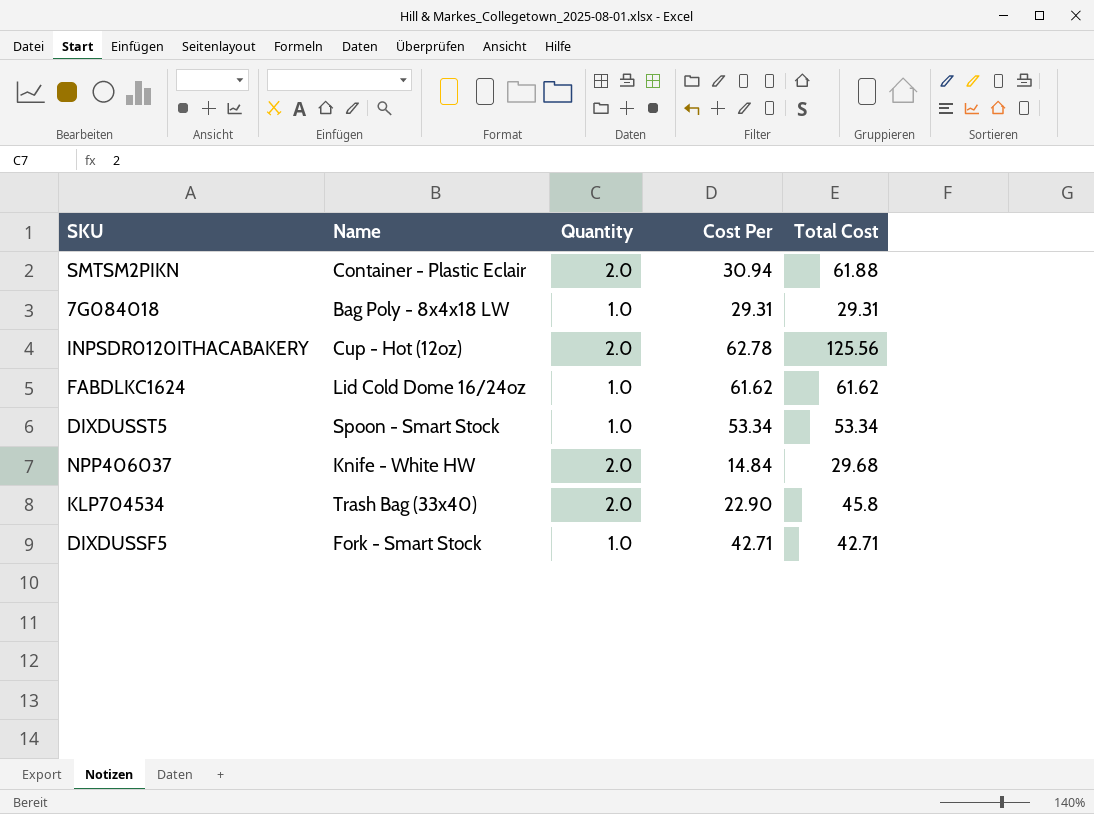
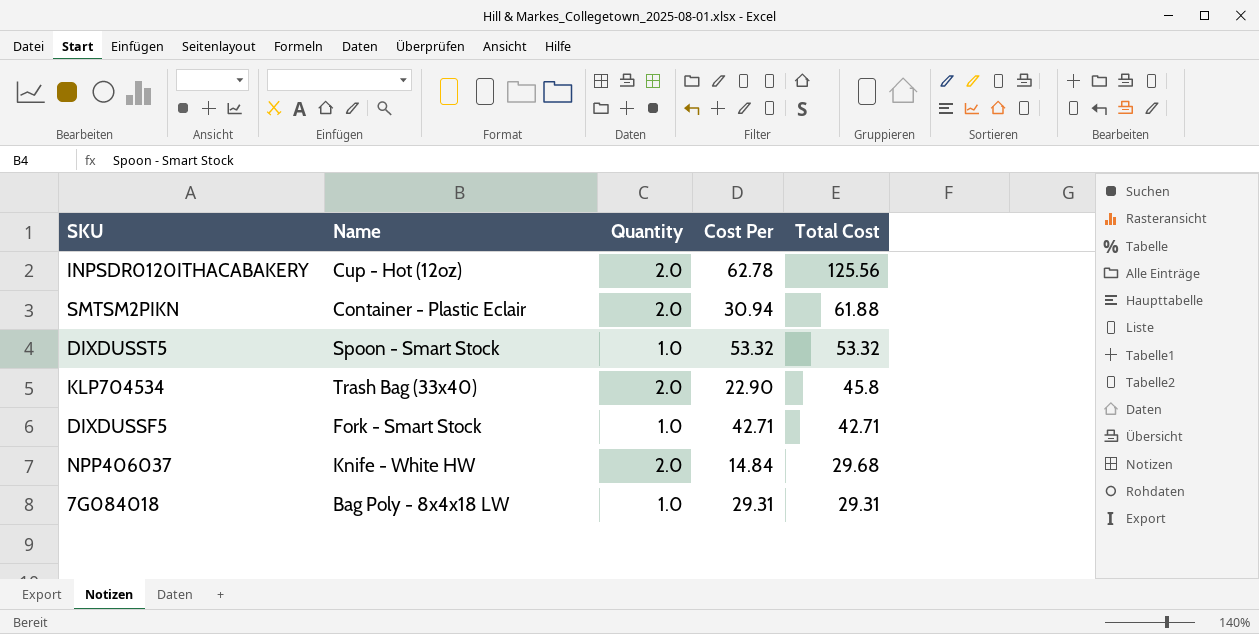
row order: none -> Total Cost descending
row FABDLKC1624: Lid Cold Dome 16/24oz | 1.0 | 61.62 | 61.62 -> none
DIXDUSST5 | Cost Per: 53.34 -> 53.32
DIXDUSST5 | Total Cost: 53.34 -> 53.32

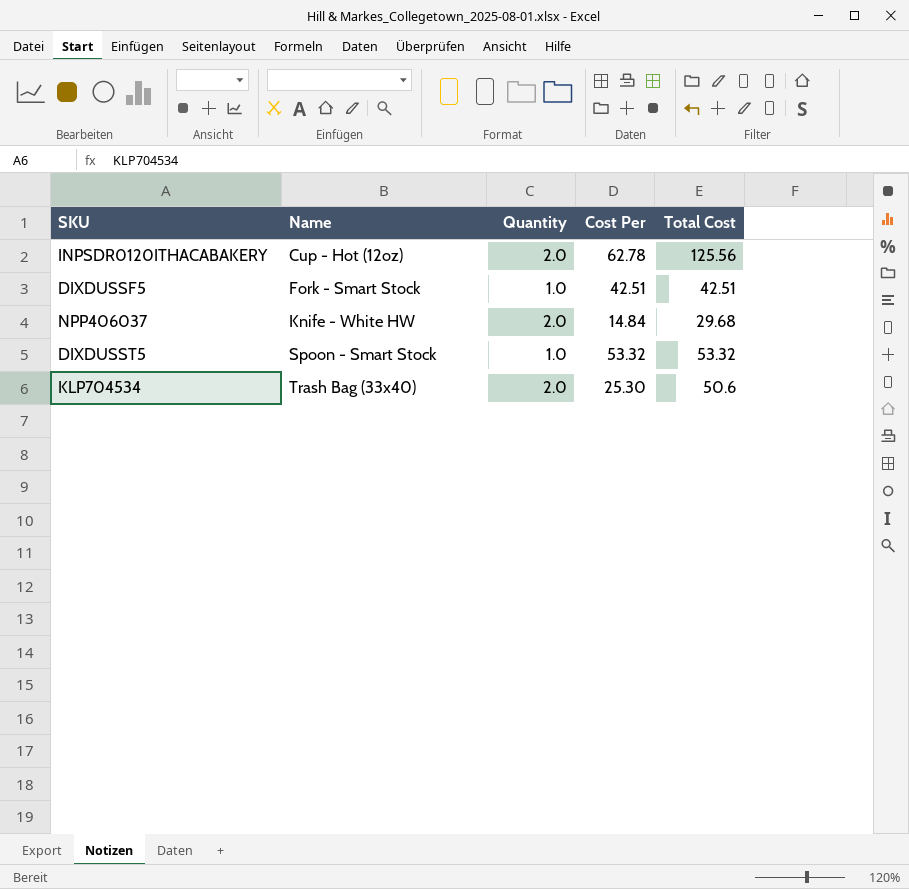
row order: Total Cost descending -> Name ascending
row SMTSM2PIKN: Container - Plastic Eclair | 2.0 | 30.94 | 61.88 -> none
row 7G084018: Bag Poly - 8x4x18 LW | 1.0 | 29.31 | 29.31 -> none
DIXDUSSF5 | Cost Per: 42.71 -> 42.51
DIXDUSSF5 | Total Cost: 42.71 -> 42.51
KLP704534 | Cost Per: 22.90 -> 25.30
KLP704534 | Total Cost: 45.8 -> 50.6

